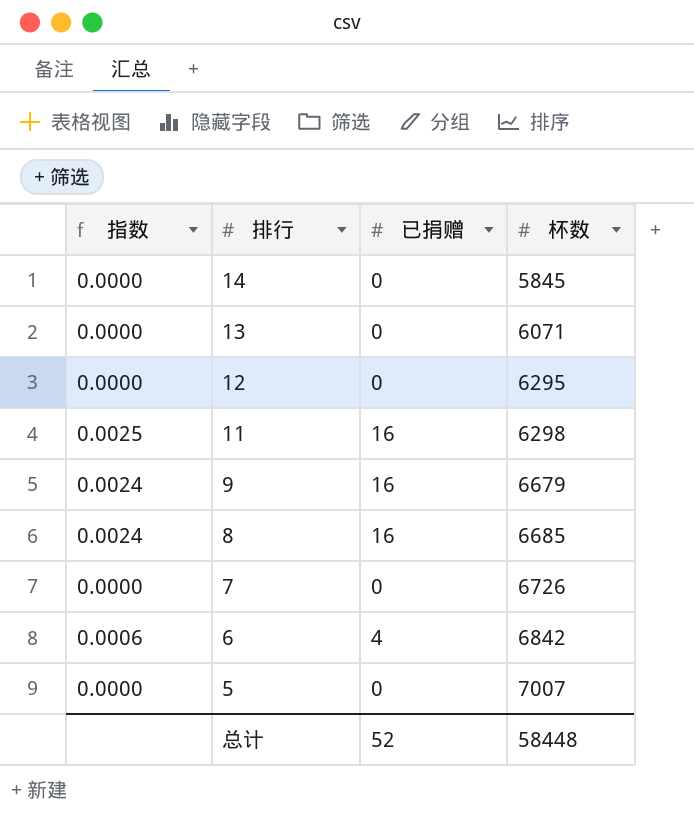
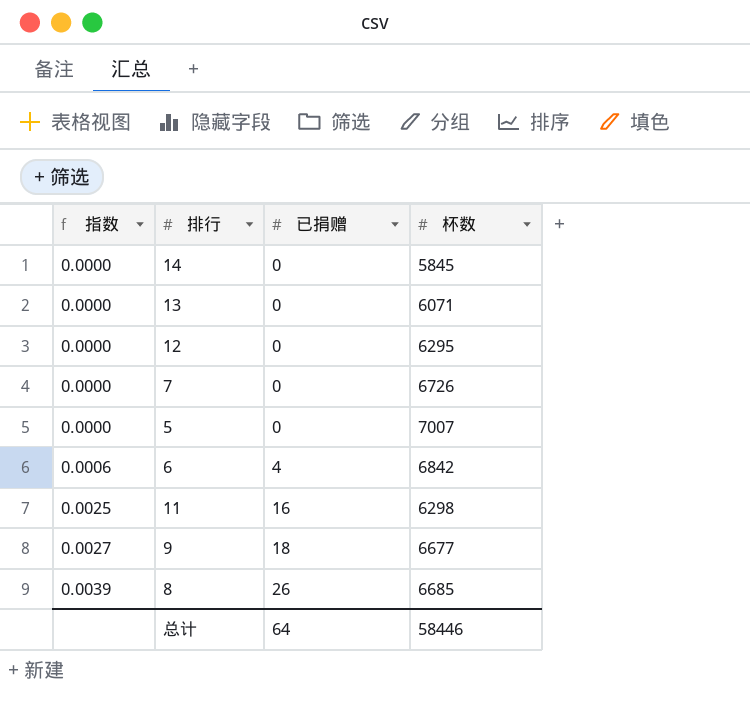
row order: 排行 descending -> 指数 ascending
9 | 指数: 0.0024 -> 0.0027
9 | 已捐赠: 16 -> 18
9 | 杯数: 6679 -> 6677
8 | 指数: 0.0024 -> 0.0039
8 | 已捐赠: 16 -> 26
总计 | 已捐赠: 52 -> 64
总计 | 杯数: 58448 -> 58446

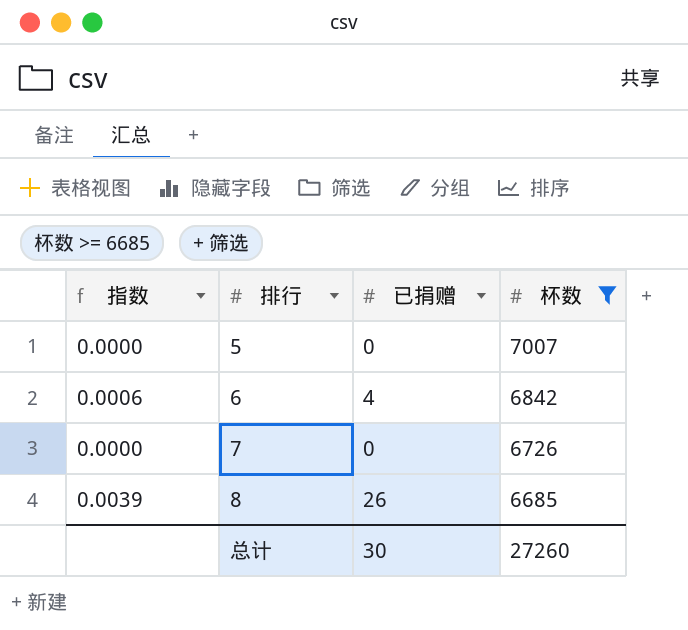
filter: none -> 杯数 >= 6685
row order: 指数 ascending -> 排行 ascending
总计 | 已捐赠: 64 -> 30
总计 | 杯数: 58446 -> 27260

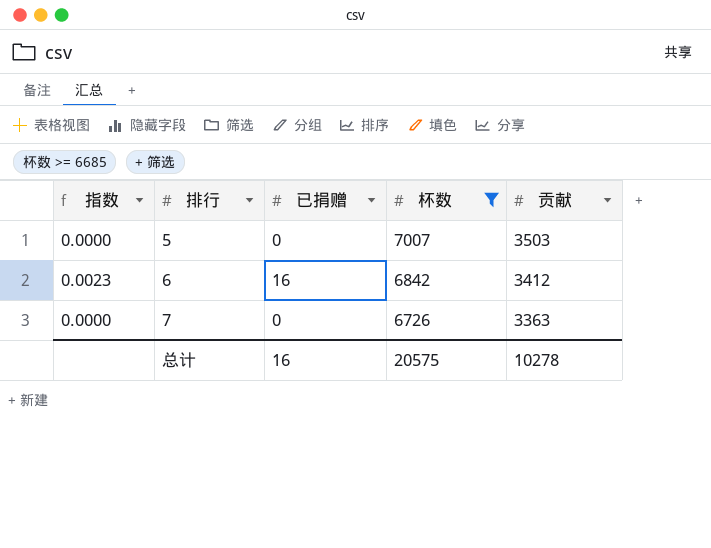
column 贡献 | position: none -> 5
row 8: 0.0039 | 26 | 6685 -> none
6 | 指数: 0.0006 -> 0.0023
6 | 已捐赠: 4 -> 16
总计 | 已捐赠: 30 -> 16
总计 | 杯数: 27260 -> 20575

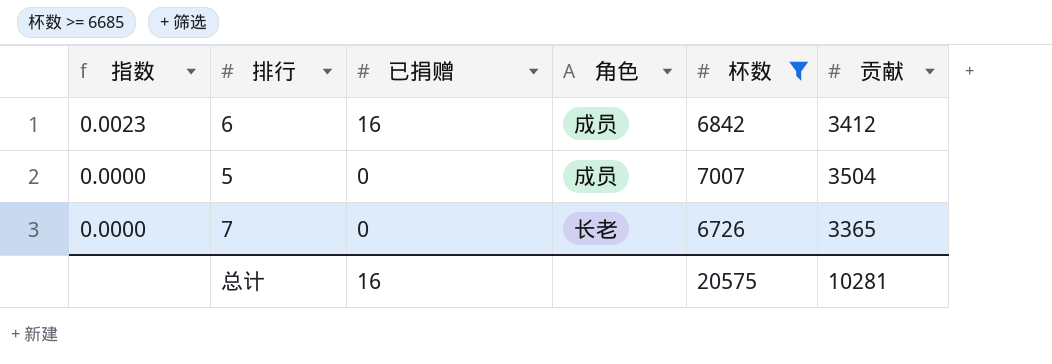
row order: 排行 ascending -> 指数 descending
column 角色 | position: none -> 4
5 | 贡献: 3503 -> 3504
7 | 贡献: 3363 -> 3365
总计 | 贡献: 10278 -> 10281

